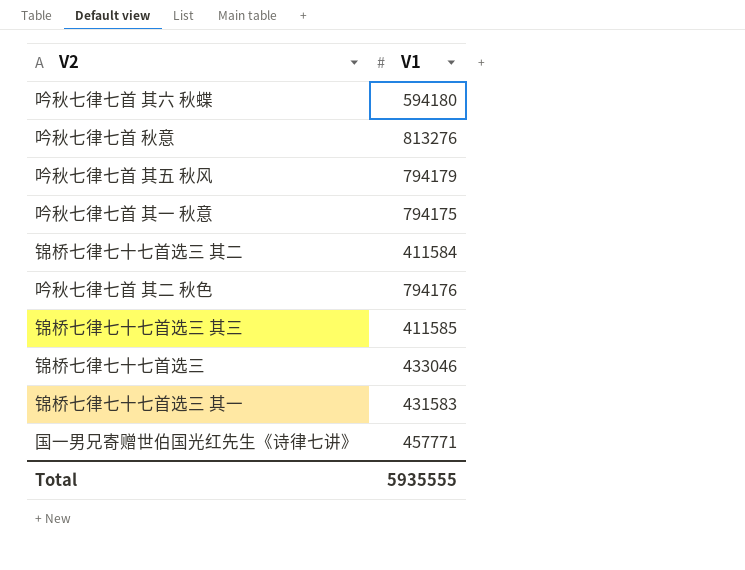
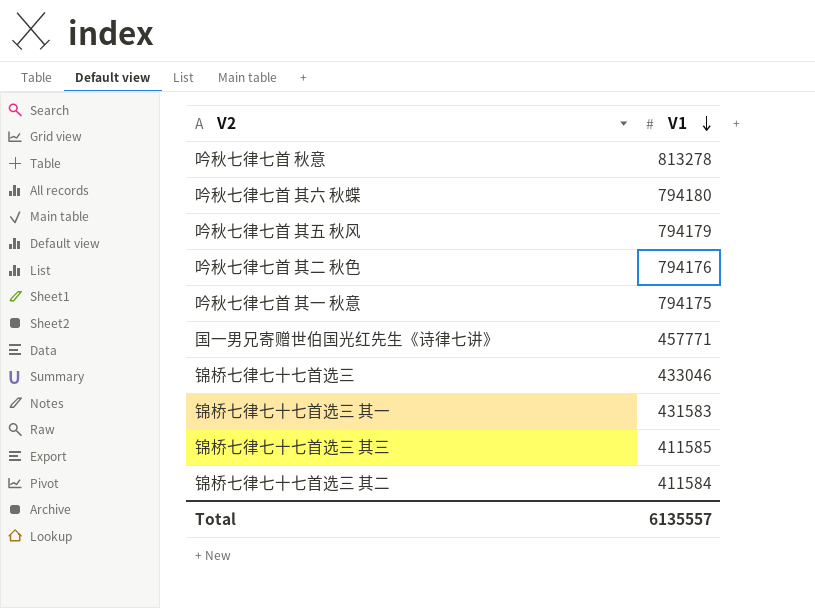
row order: none -> V1 descending
吟秋七律七首 秋意 | V1: 813276 -> 813278
吟秋七律七首 其六 秋蝶 | V1: 594180 -> 794180
Total | V1: 5935555 -> 6135557

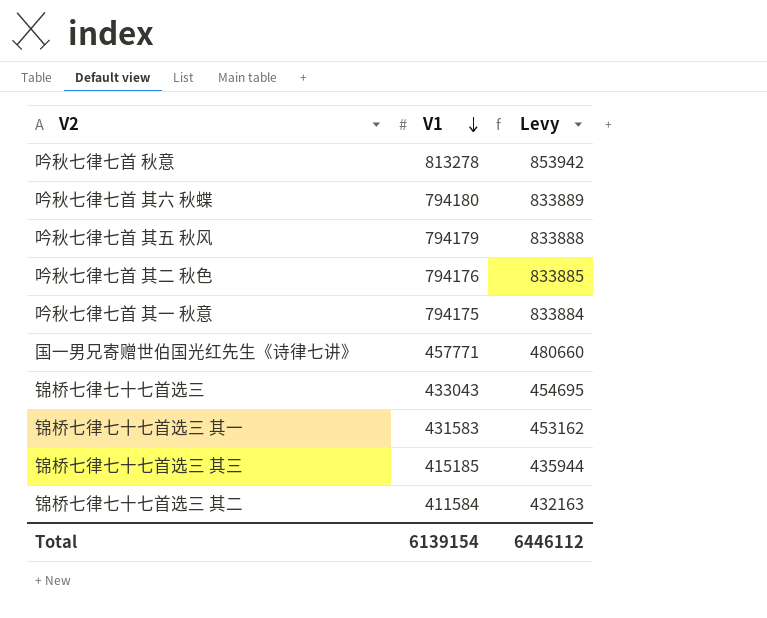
column Levy | formula: none -> [V1] * 1.05
锦桥七律七十七首选三 | V1: 433046 -> 433043
锦桥七律七十七首选三 其三 | V1: 411585 -> 415185
Total | V1: 6135557 -> 6139154

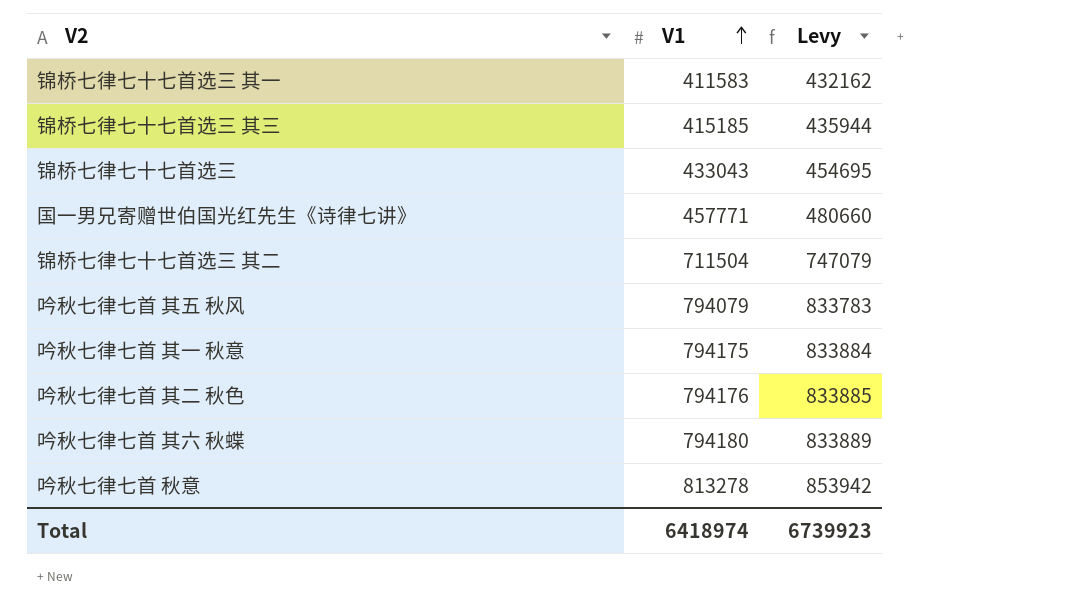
row order: V1 descending -> V1 ascending
锦桥七律七十七首选三 其一 | V1: 431583 -> 411583
锦桥七律七十七首选三 其一 | Levy: 453162 -> 432162
锦桥七律七十七首选三 其二 | V1: 411584 -> 711504
锦桥七律七十七首选三 其二 | Levy: 432163 -> 747079
吟秋七律七首 其五 秋风 | V1: 794179 -> 794079
吟秋七律七首 其五 秋风 | Levy: 833888 -> 833783
Total | V1: 6139154 -> 6418974
Total | Levy: 6446112 -> 6739923

